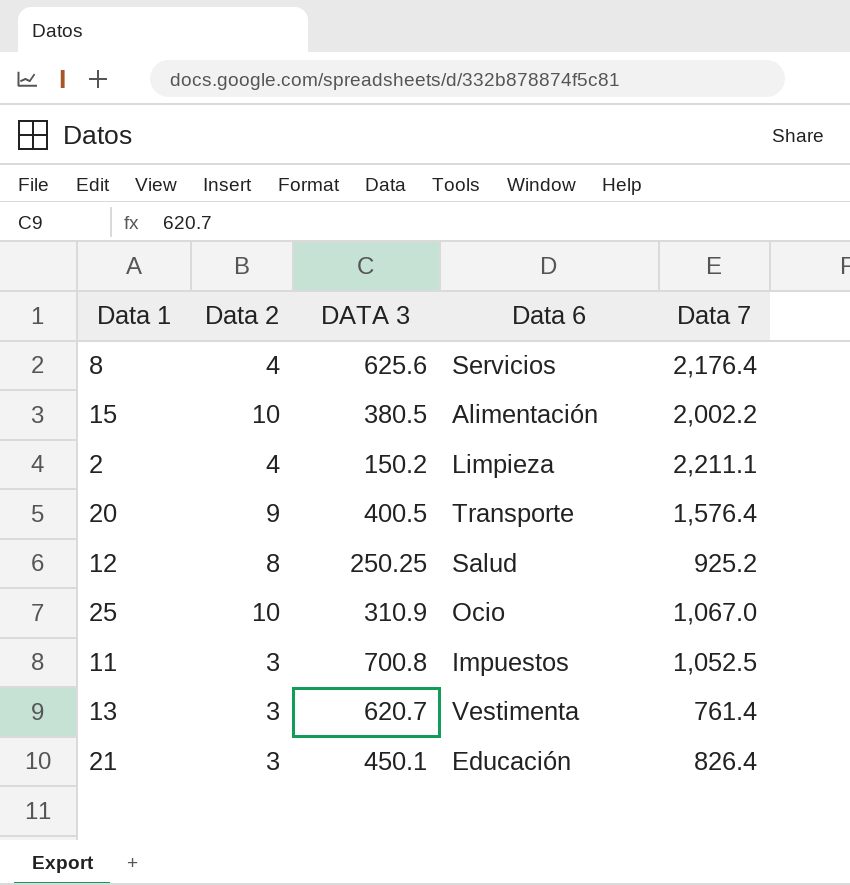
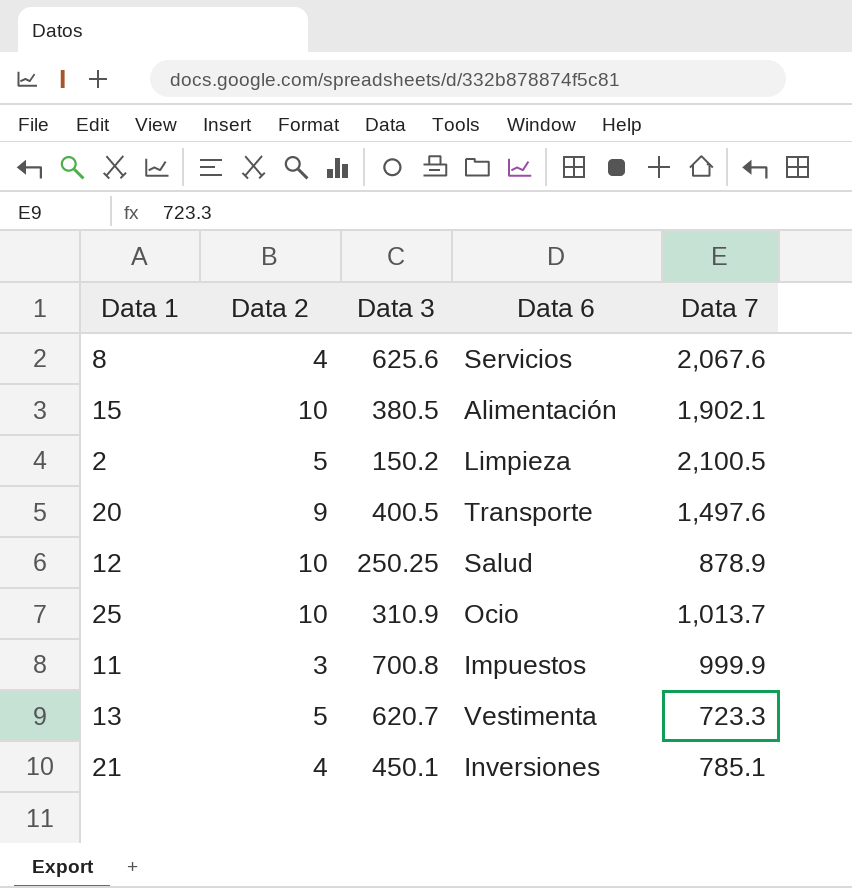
column name: DATA 3 -> Data 3
8 | Data 7: 2,176.4 -> 2,067.6
15 | Data 7: 2,002.2 -> 1,902.1
2 | Data 2: 4 -> 5
2 | Data 7: 2,211.1 -> 2,100.5
20 | Data 7: 1,576.4 -> 1,497.6
12 | Data 2: 8 -> 10
12 | Data 7: 925.2 -> 878.9
25 | Data 7: 1,067.0 -> 1,013.7
11 | Data 7: 1,052.5 -> 999.9
13 | Data 2: 3 -> 5
13 | Data 7: 761.4 -> 723.3
21 | Data 2: 3 -> 4
21 | Data 6: Educación -> Inversiones
21 | Data 7: 826.4 -> 785.1

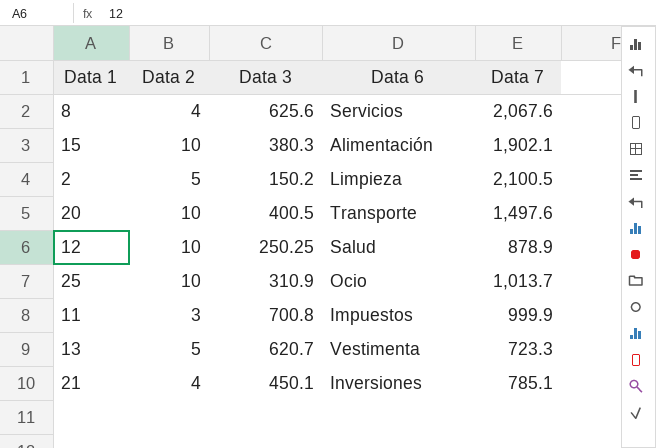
15 | Data 3: 380.5 -> 380.3
20 | Data 2: 9 -> 10

